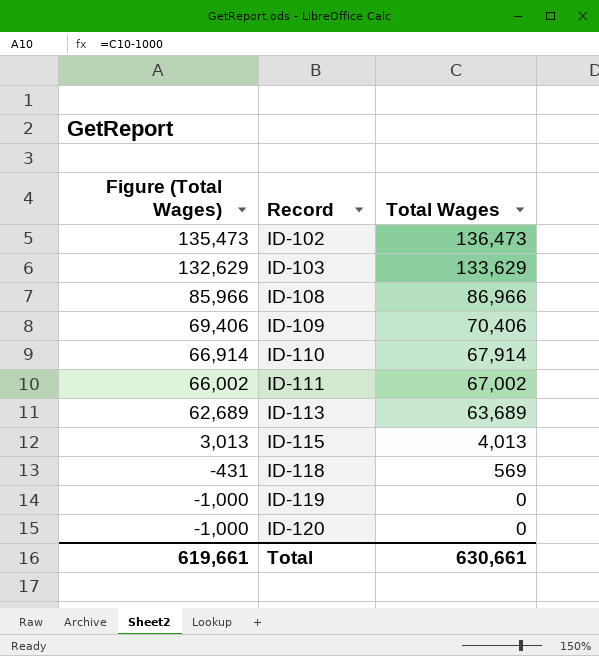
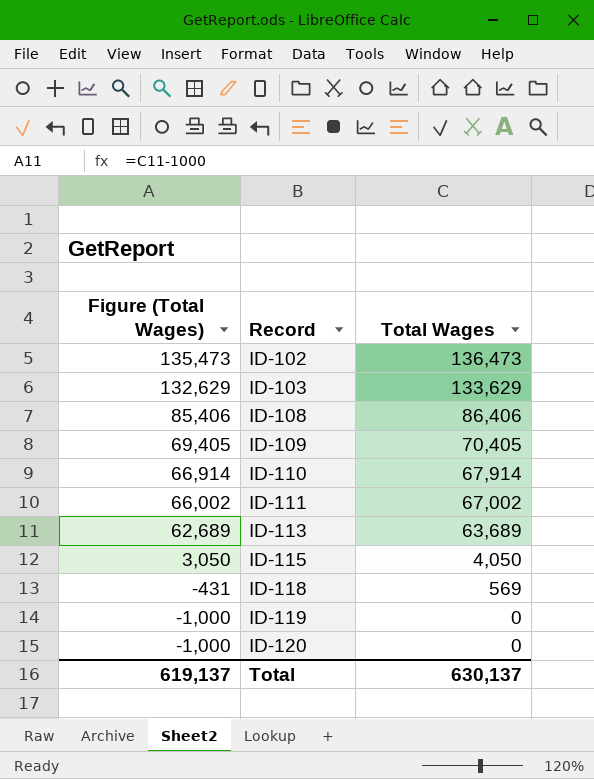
ID-108 | Figure (Total Wages): 85,966 -> 85,406
ID-108 | Total Wages: 86,966 -> 86,406
ID-109 | Figure (Total Wages): 69,406 -> 69,405
ID-109 | Total Wages: 70,406 -> 70,405
ID-115 | Figure (Total Wages): 3,013 -> 3,050
ID-115 | Total Wages: 4,013 -> 4,050
Total | Figure (Total Wages): 619,661 -> 619,137
Total | Total Wages: 630,661 -> 630,137

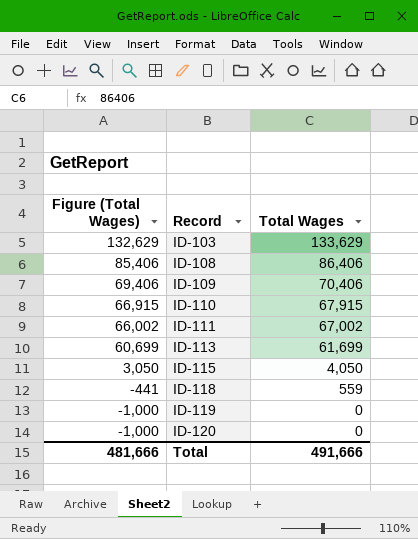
row ID-102: 135,473 | 136,473 -> none
ID-109 | Figure (Total Wages): 69,405 -> 69,406
ID-109 | Total Wages: 70,405 -> 70,406
ID-110 | Figure (Total Wages): 66,914 -> 66,915
ID-110 | Total Wages: 67,914 -> 67,915
ID-113 | Figure (Total Wages): 62,689 -> 60,699
ID-113 | Total Wages: 63,689 -> 61,699
ID-118 | Figure (Total Wages): -431 -> -441
ID-118 | Total Wages: 569 -> 559
Total | Figure (Total Wages): 619,137 -> 481,666
Total | Total Wages: 630,137 -> 491,666

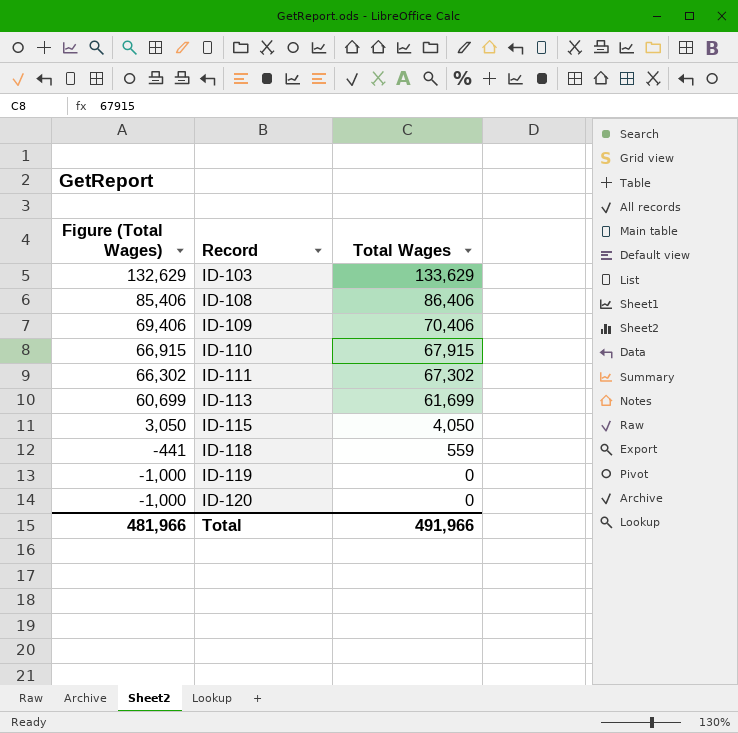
ID-111 | Figure (Total Wages): 66,002 -> 66,302
ID-111 | Total Wages: 67,002 -> 67,302
Total | Figure (Total Wages): 481,666 -> 481,966
Total | Total Wages: 491,666 -> 491,966

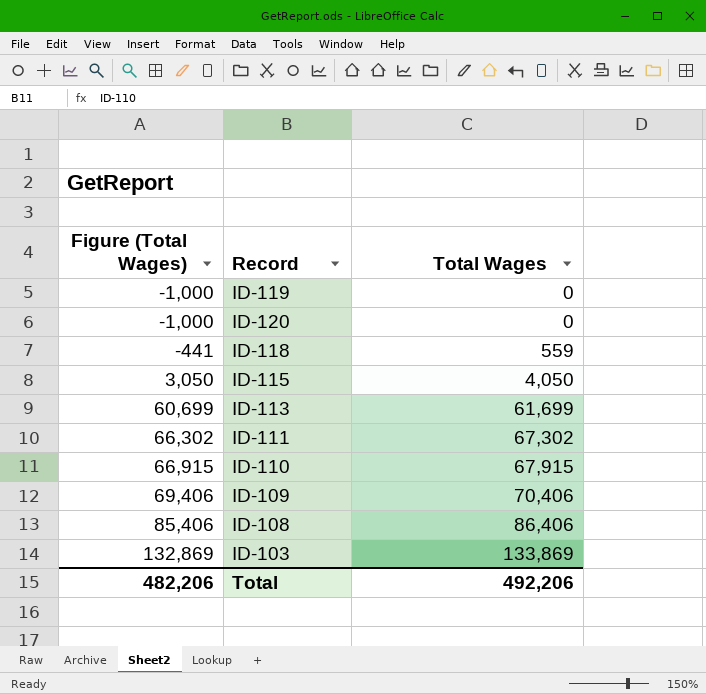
row order: Figure (Total Wages) descending -> Figure (Total Wages) ascending
ID-103 | Figure (Total Wages): 132,629 -> 132,869
ID-103 | Total Wages: 133,629 -> 133,869
Total | Figure (Total Wages): 481,966 -> 482,206
Total | Total Wages: 491,966 -> 492,206

